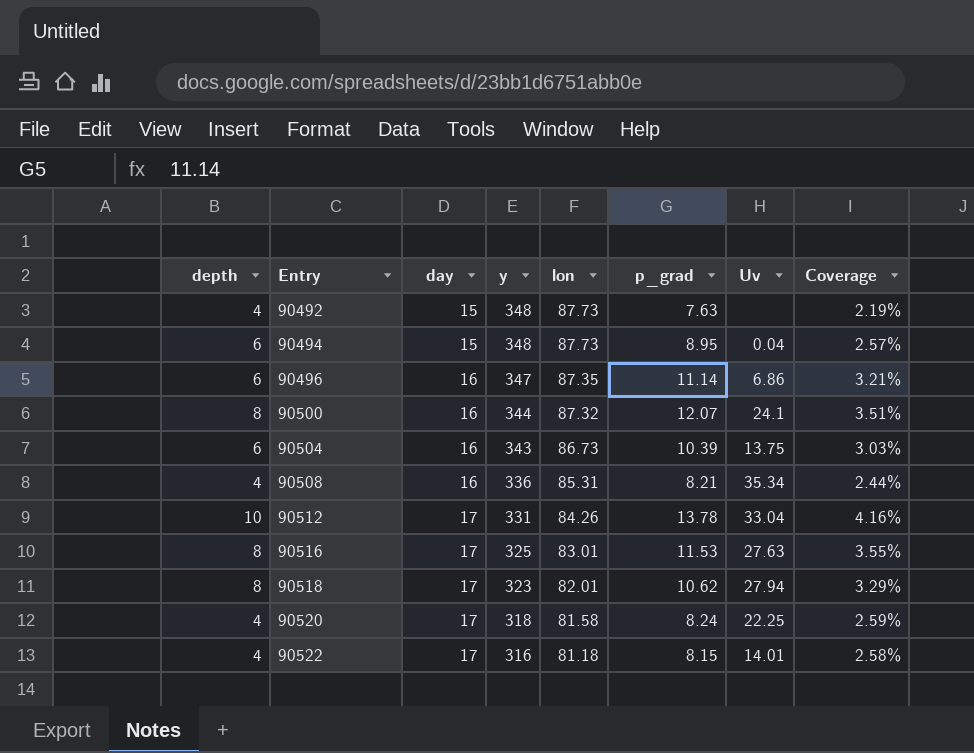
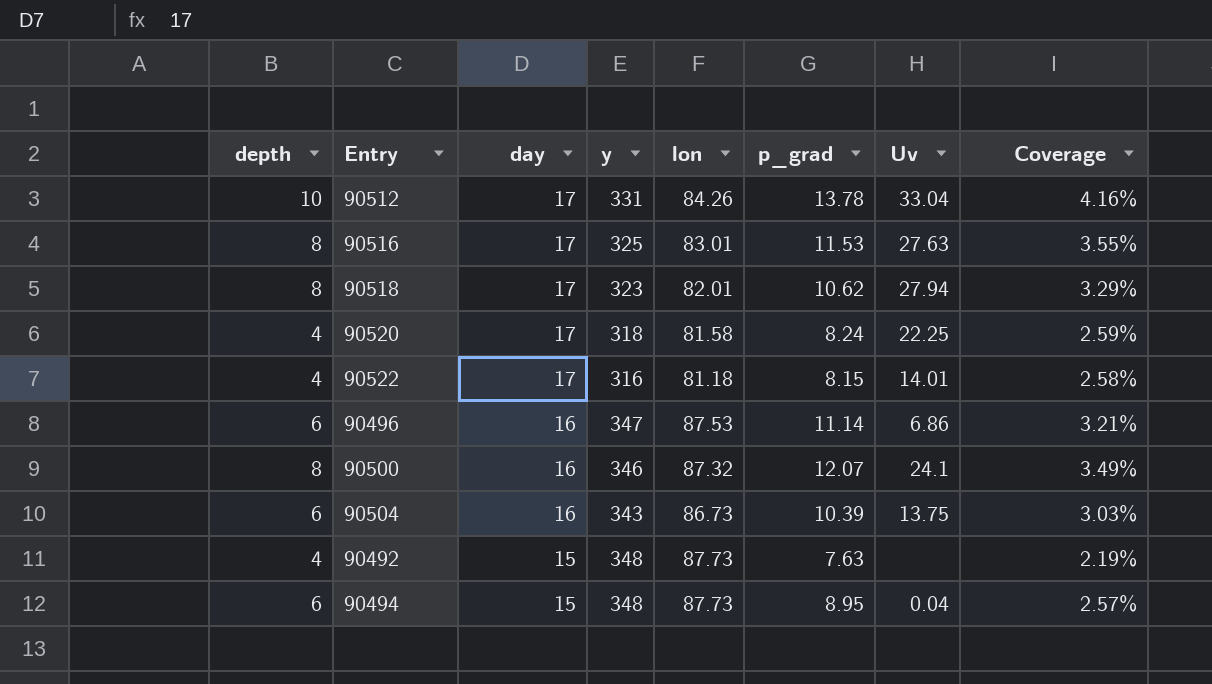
row order: Entry ascending -> day descending
row 90508: 4 | 16 | 336 | 85.31 | 8.21 | 35.34 | 2.44% -> none
90496 | lon: 87.35 -> 87.53
90500 | y: 344 -> 346
90500 | Coverage: 3.51% -> 3.49%

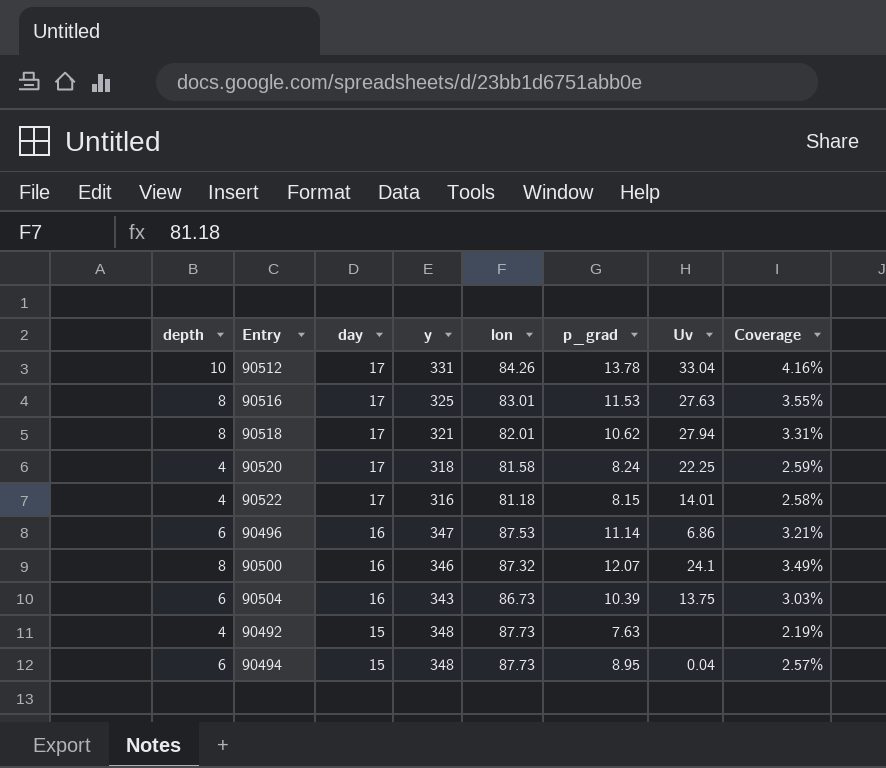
90518 | y: 323 -> 321
90518 | Coverage: 3.29% -> 3.31%

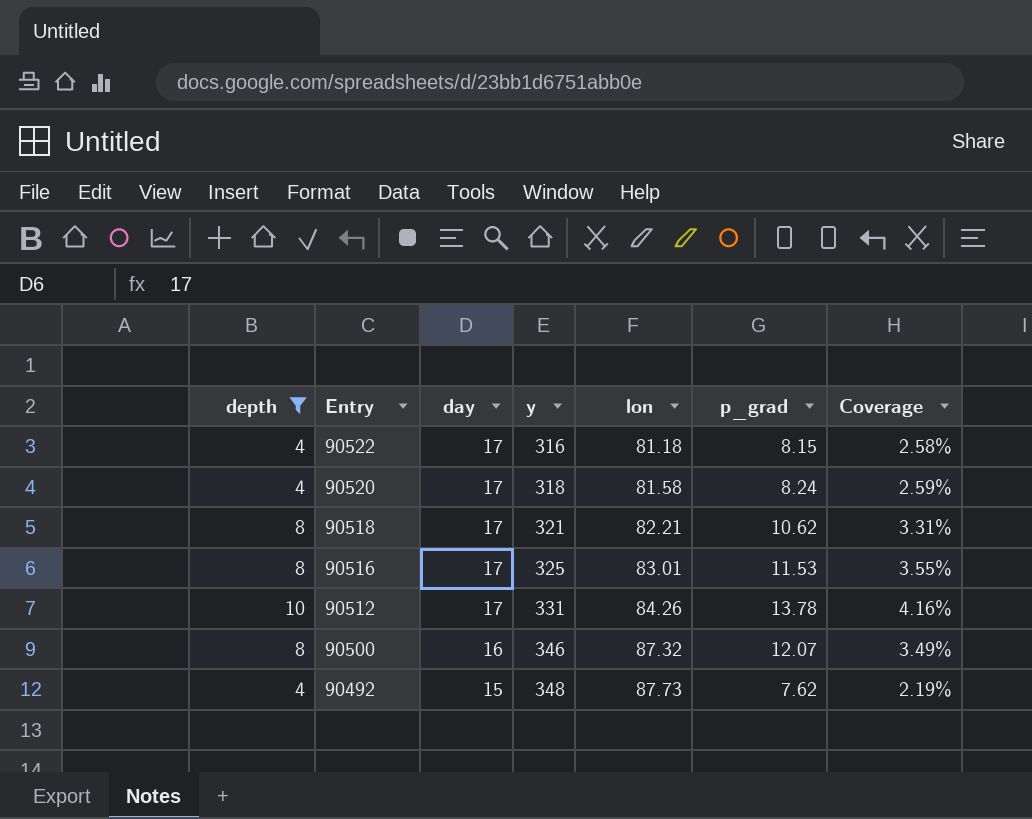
filter: none -> depth != 6
row order: day descending -> Entry descending
column Uv | position: 7 -> none
90518 | lon: 82.01 -> 82.21
90492 | p_grad: 7.63 -> 7.62

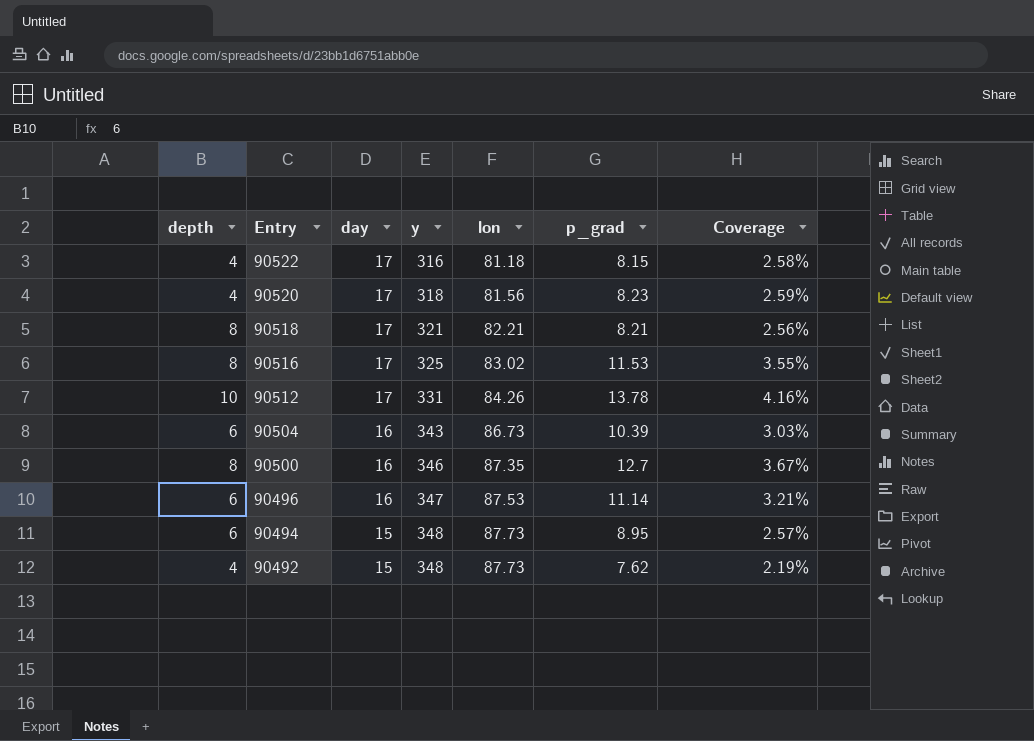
filter: depth != 6 -> none
90520 | lon: 81.58 -> 81.56
90520 | p_grad: 8.24 -> 8.23
90518 | p_grad: 10.62 -> 8.21
90518 | Coverage: 3.31% -> 2.56%
90516 | lon: 83.01 -> 83.02
90500 | lon: 87.32 -> 87.35
90500 | p_grad: 12.07 -> 12.7
90500 | Coverage: 3.49% -> 3.67%

